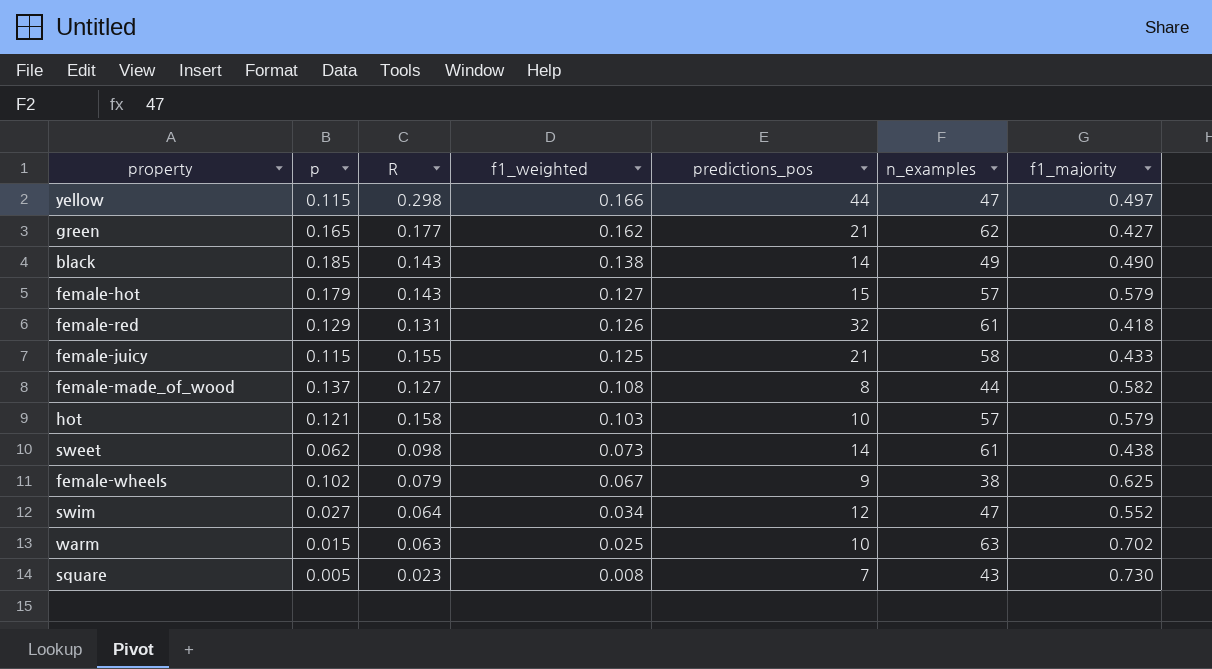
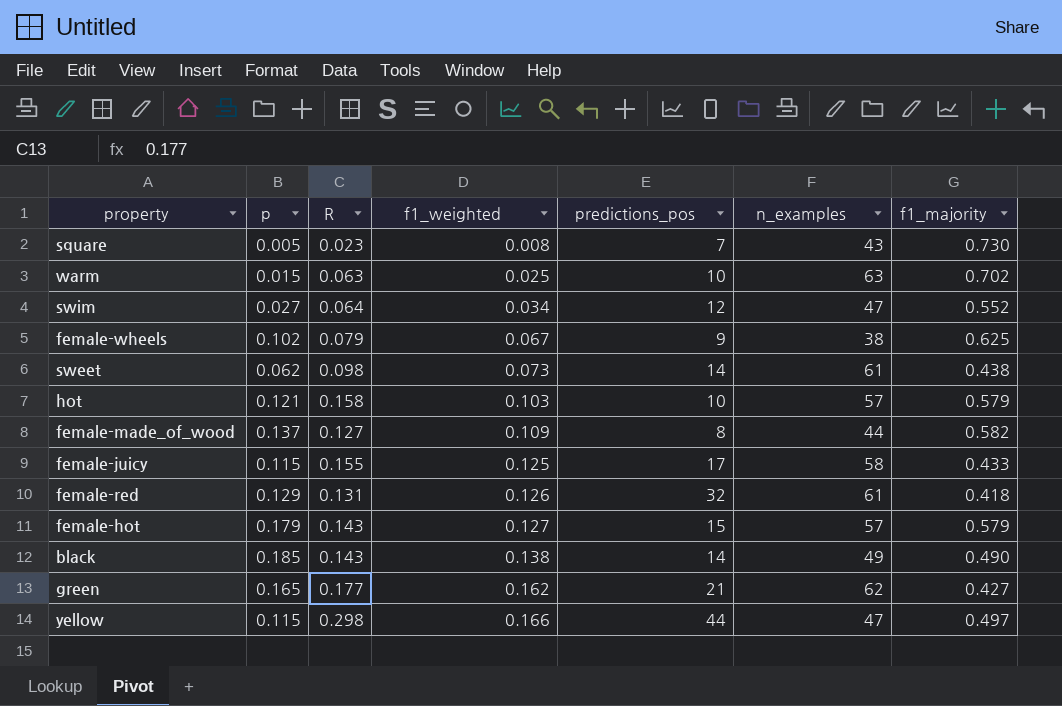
row order: f1_weighted descending -> f1_weighted ascending
female-made_of_wood | f1_weighted: 0.108 -> 0.109
female-juicy | predictions_pos: 21 -> 17

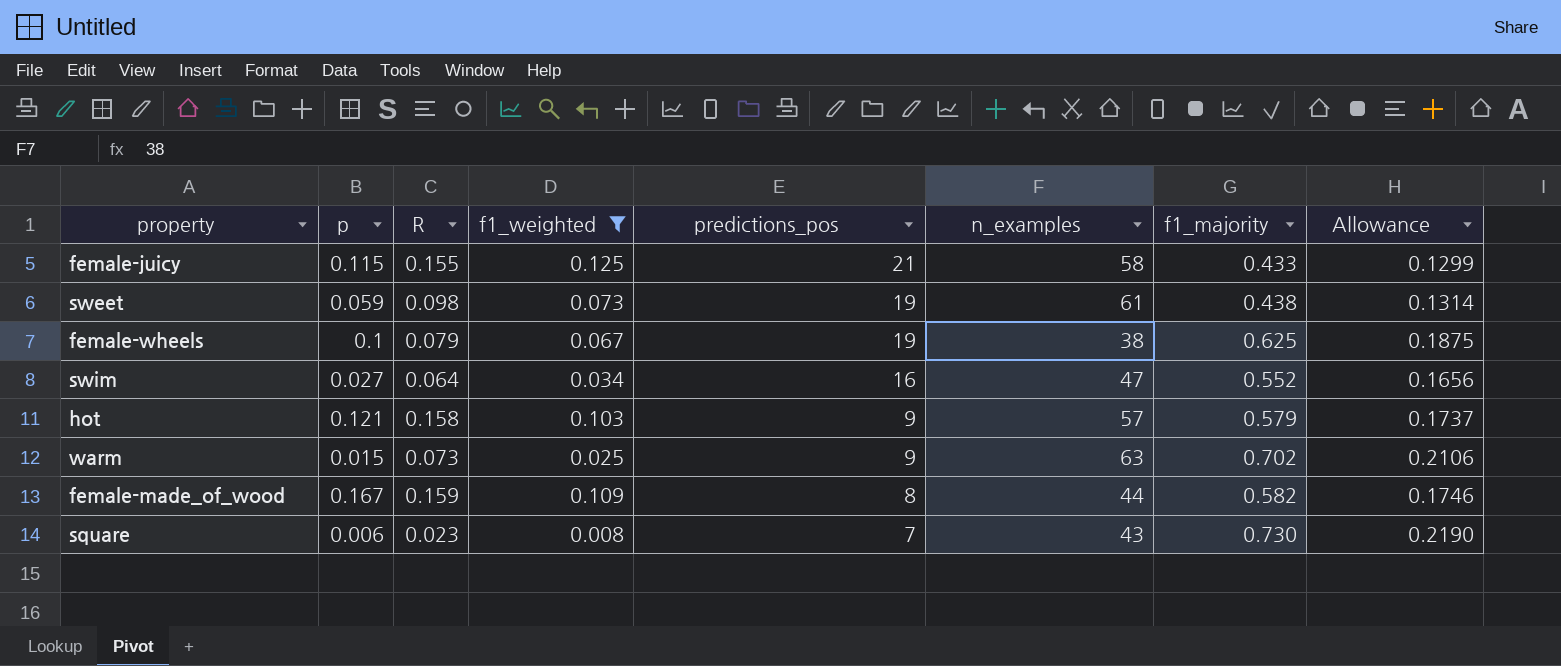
filter: none -> f1_weighted <= 0.125
row order: f1_weighted ascending -> predictions_pos descending
column Allowance | formula: none -> [f1_majority] * 0.3
female-juicy | predictions_pos: 17 -> 21
sweet | p: 0.062 -> 0.059
sweet | predictions_pos: 14 -> 19
female-wheels | p: 0.102 -> 0.1
female-wheels | predictions_pos: 9 -> 19
swim | predictions_pos: 12 -> 16
hot | predictions_pos: 10 -> 9
warm | R: 0.063 -> 0.073
warm | predictions_pos: 10 -> 9
female-made_of_wood | p: 0.137 -> 0.167
female-made_of_wood | R: 0.127 -> 0.159
square | p: 0.005 -> 0.006

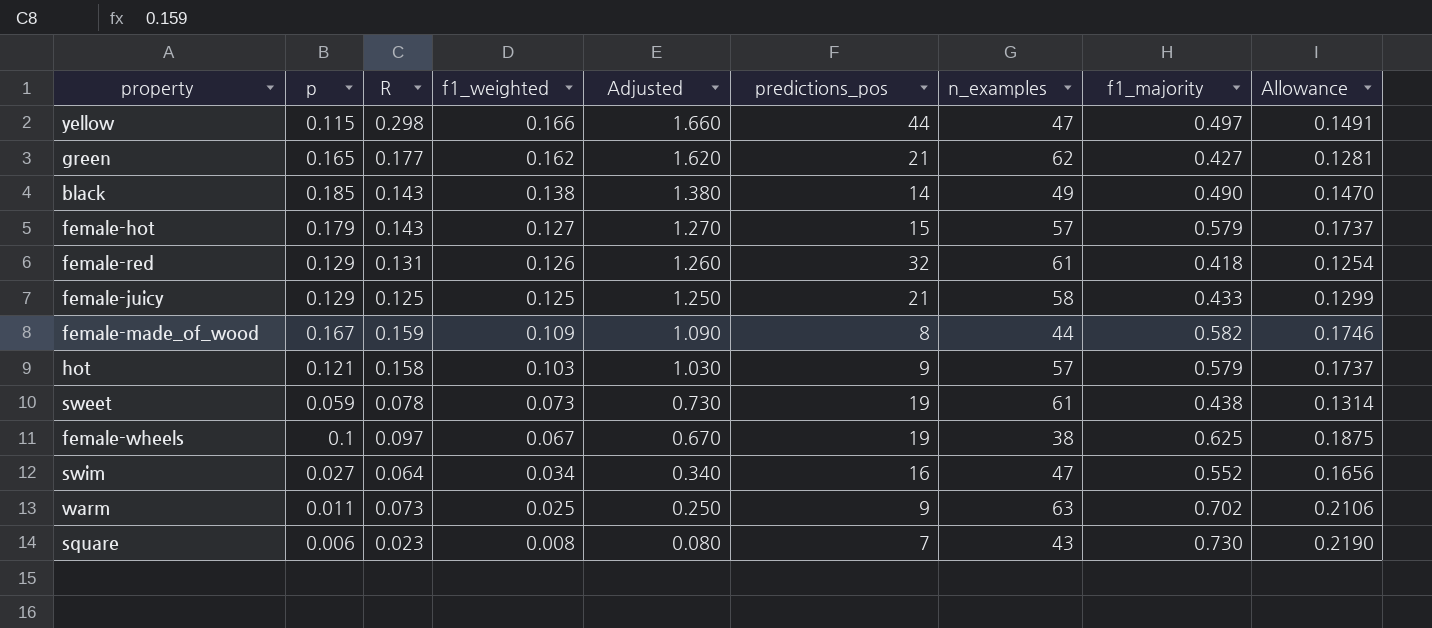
filter: f1_weighted <= 0.125 -> none
row order: predictions_pos descending -> f1_weighted descending
column Adjusted | formula: none -> [f1_weighted] * 10
female-juicy | p: 0.115 -> 0.129
female-juicy | R: 0.155 -> 0.125
sweet | R: 0.098 -> 0.078
female-wheels | R: 0.079 -> 0.097
warm | p: 0.015 -> 0.011

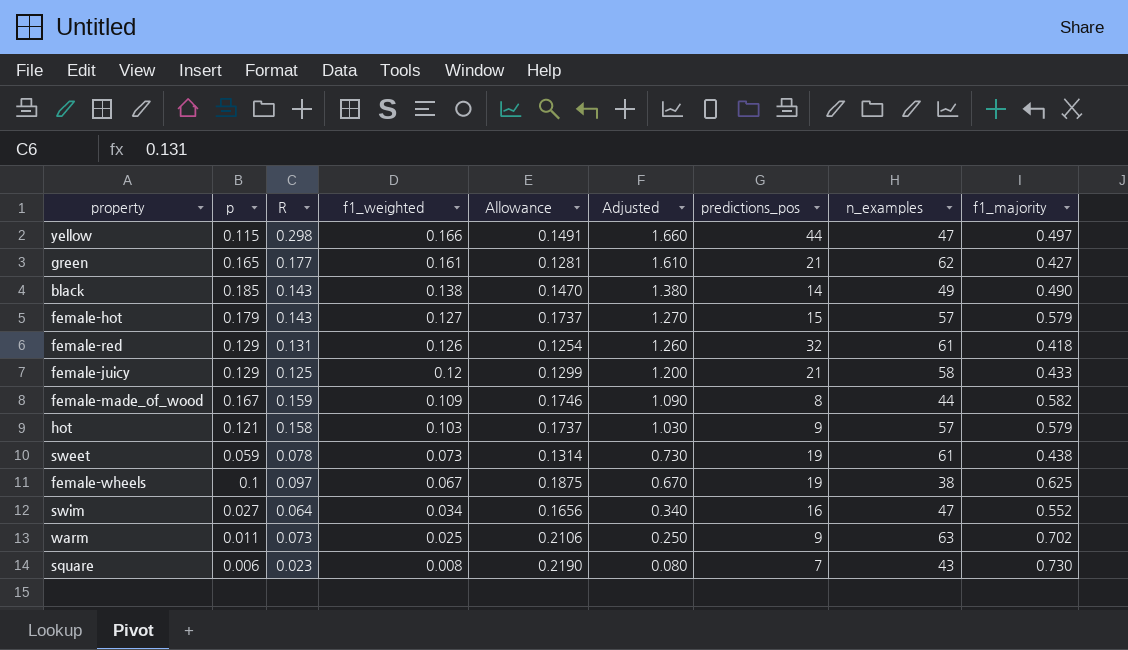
column Allowance | position: 9 -> 5
green | f1_weighted: 0.162 -> 0.161
green | Adjusted: 1.620 -> 1.610
female-juicy | f1_weighted: 0.125 -> 0.12
female-juicy | Adjusted: 1.250 -> 1.200

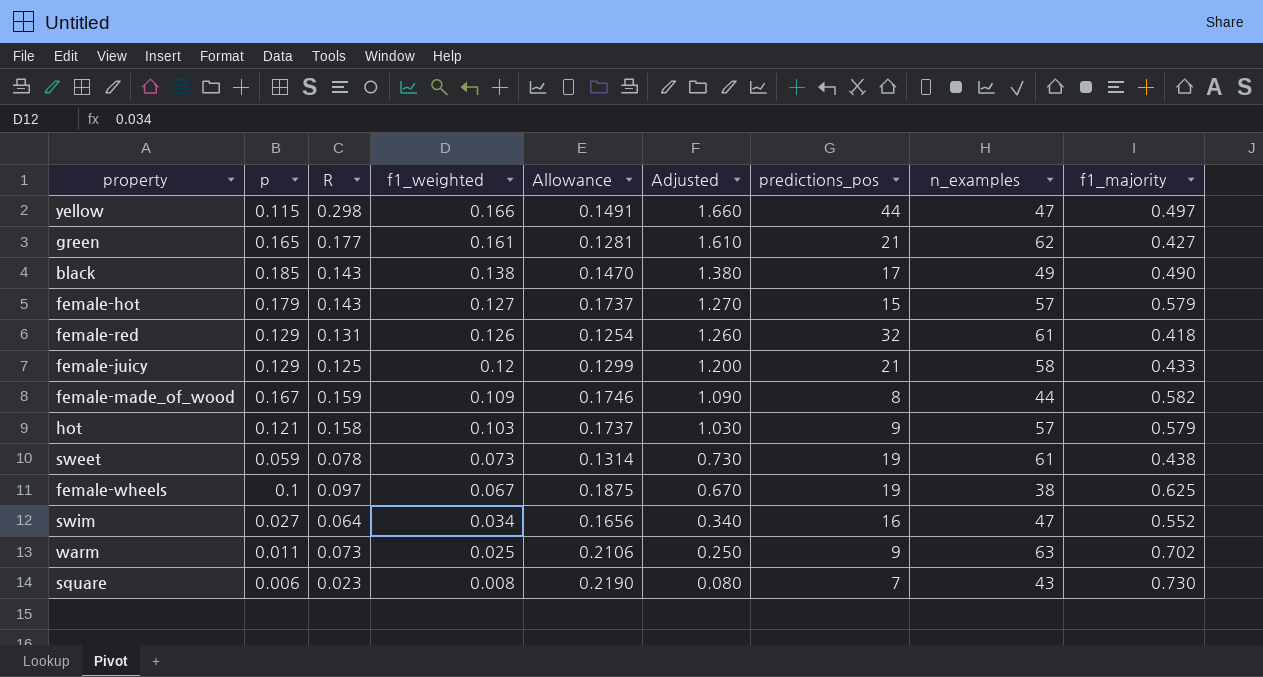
black | predictions_pos: 14 -> 17

